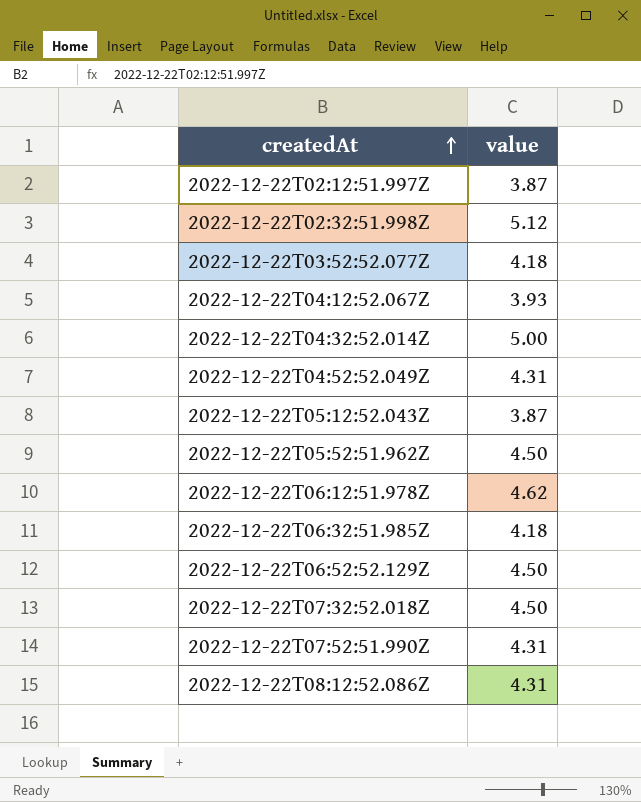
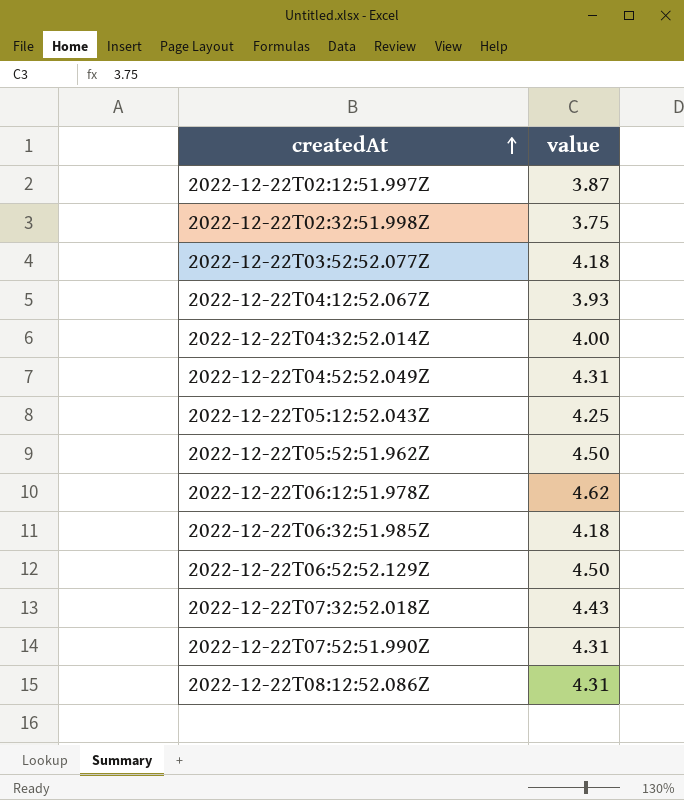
2022-12-22T02:32:51.998Z | value: 5.12 -> 3.75
2022-12-22T04:32:52.014Z | value: 5.00 -> 4.00
2022-12-22T05:12:52.043Z | value: 3.87 -> 4.25
2022-12-22T07:32:52.018Z | value: 4.50 -> 4.43

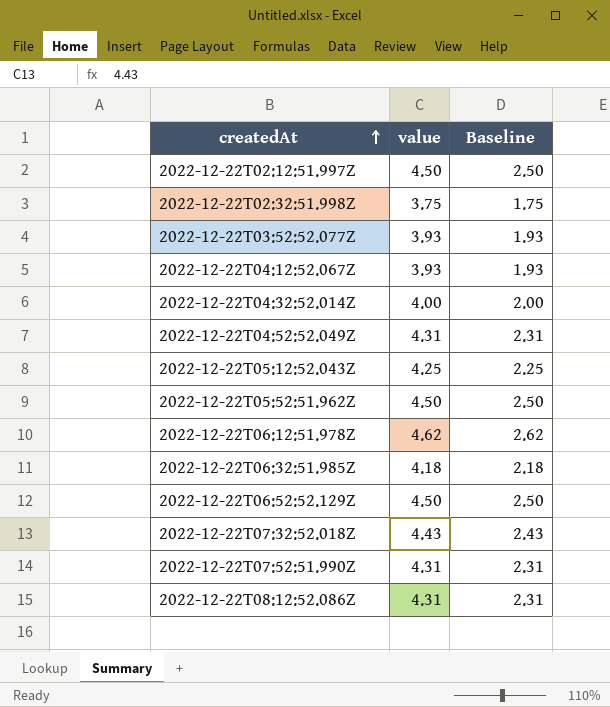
column Baseline | formula: none -> [value] - 2
2022-12-22T02:12:51.997Z | value: 3.87 -> 4.50
2022-12-22T03:52:52.077Z | value: 4.18 -> 3.93

